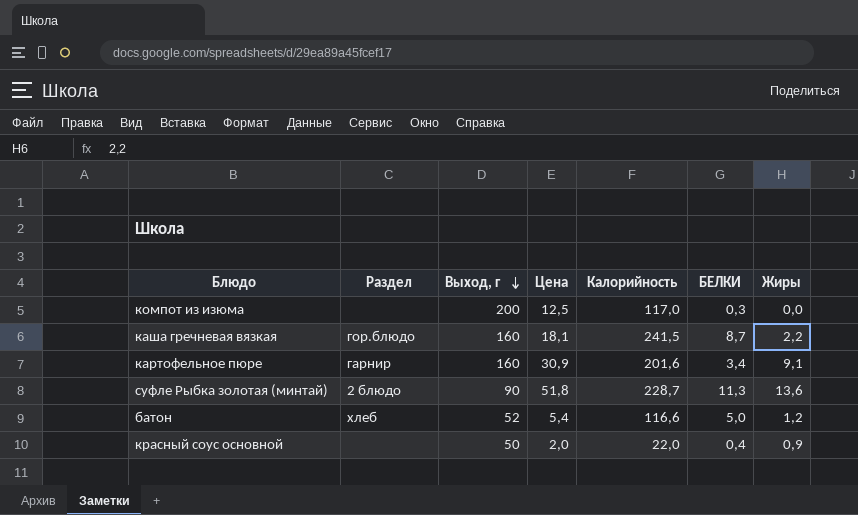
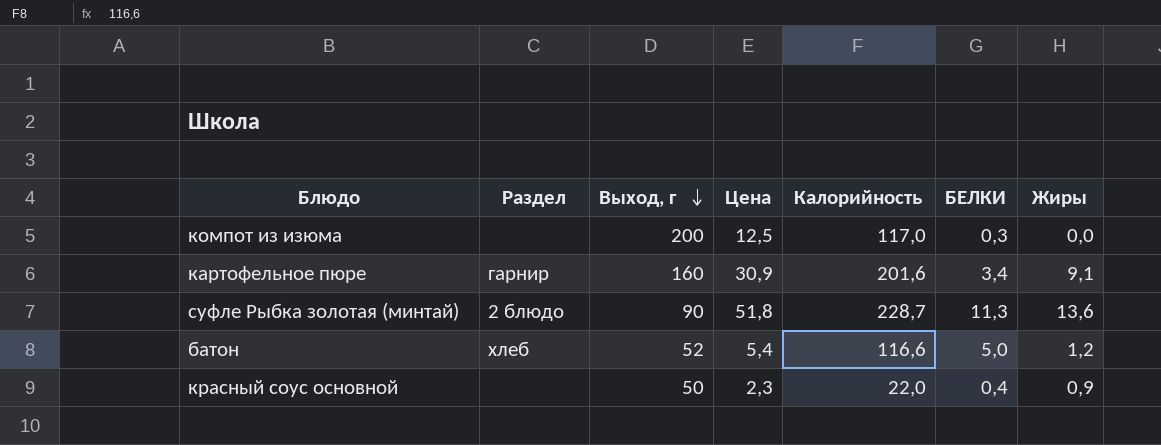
row каша гречневая вязкая: гор.блюдо | 160 | 18,1 | 241,5 | 8,7 | 2,2 -> none
красный соус основной | Цена: 2,0 -> 2,3

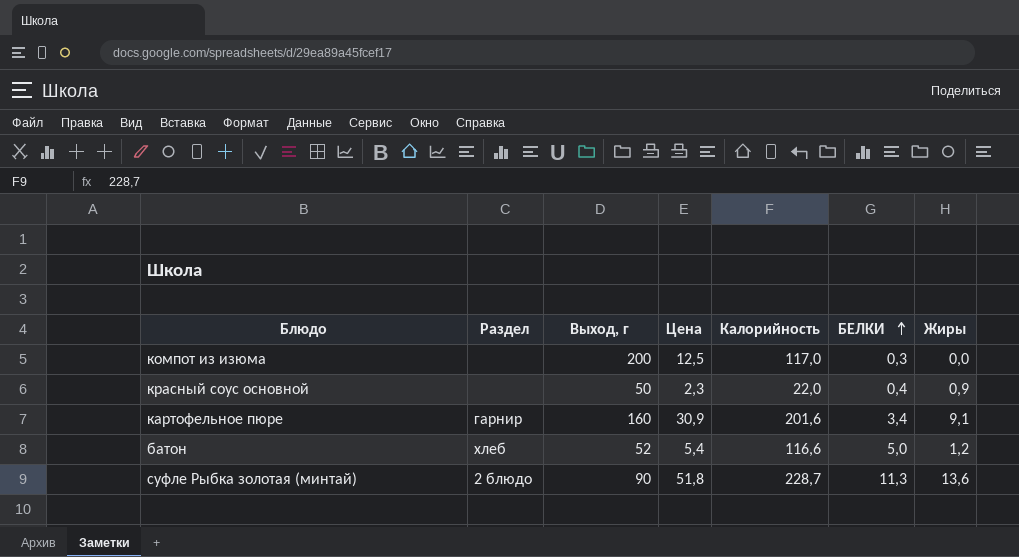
row order: Выход, г descending -> БЕЛКИ ascending

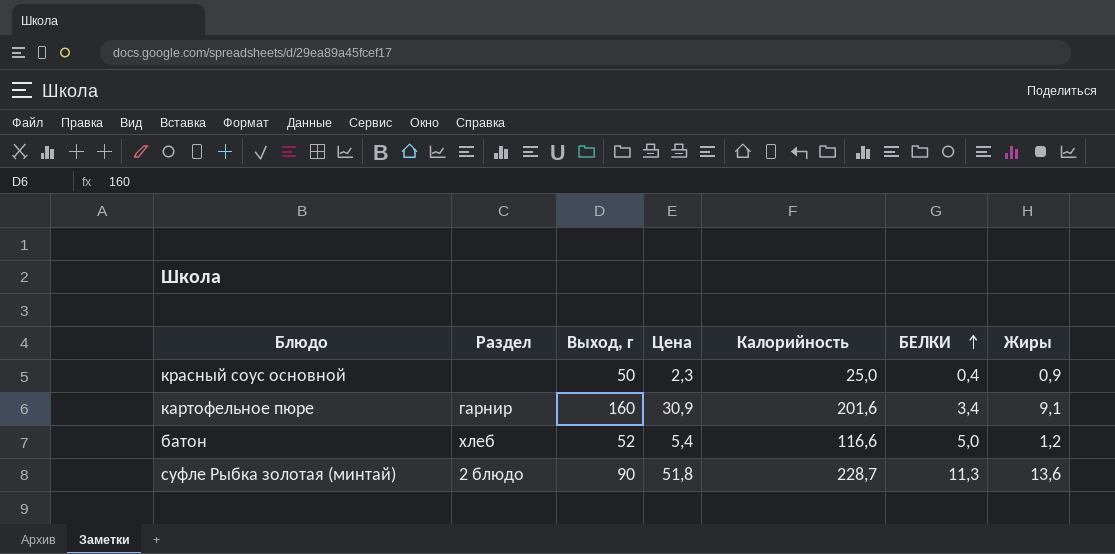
row компот из изюма: none | 200 | 12,5 | 117,0 | 0,3 | 0,0 -> none
красный соус основной | Калорийность: 22,0 -> 25,0

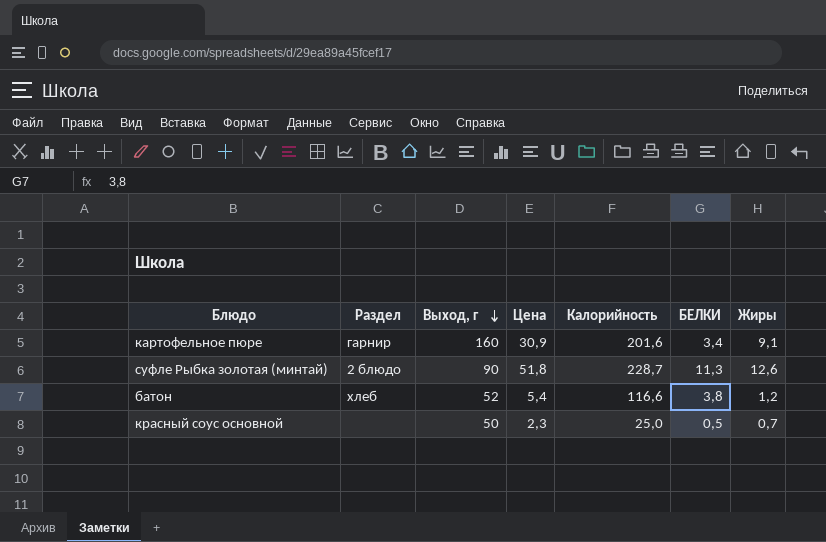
row order: БЕЛКИ ascending -> Выход, г descending
суфле Рыбка золотая (минтай) | Жиры: 13,6 -> 12,6
батон | БЕЛКИ: 5,0 -> 3,8
красный соус основной | БЕЛКИ: 0,4 -> 0,5
красный соус основной | Жиры: 0,9 -> 0,7

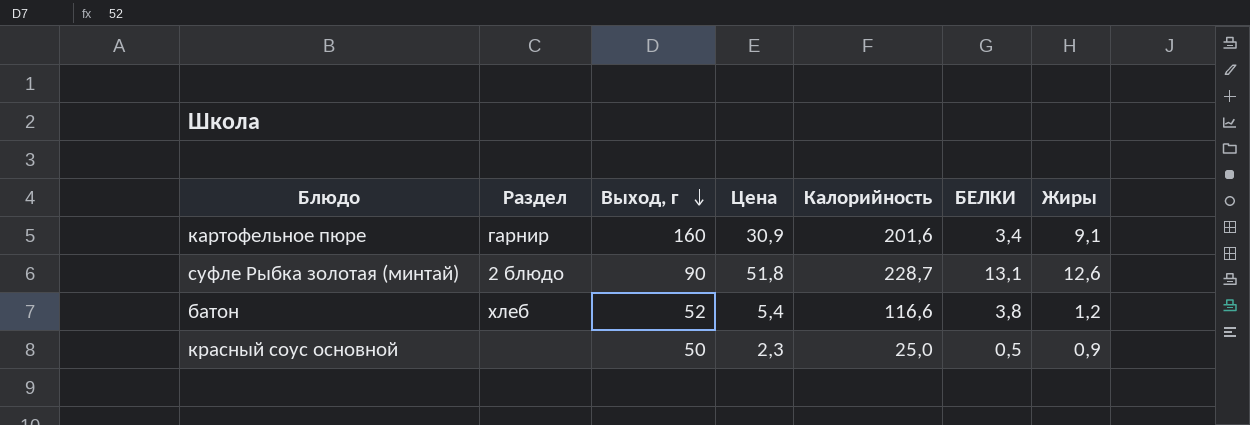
суфле Рыбка золотая (минтай) | БЕЛКИ: 11,3 -> 13,1
красный соус основной | Жиры: 0,7 -> 0,9

